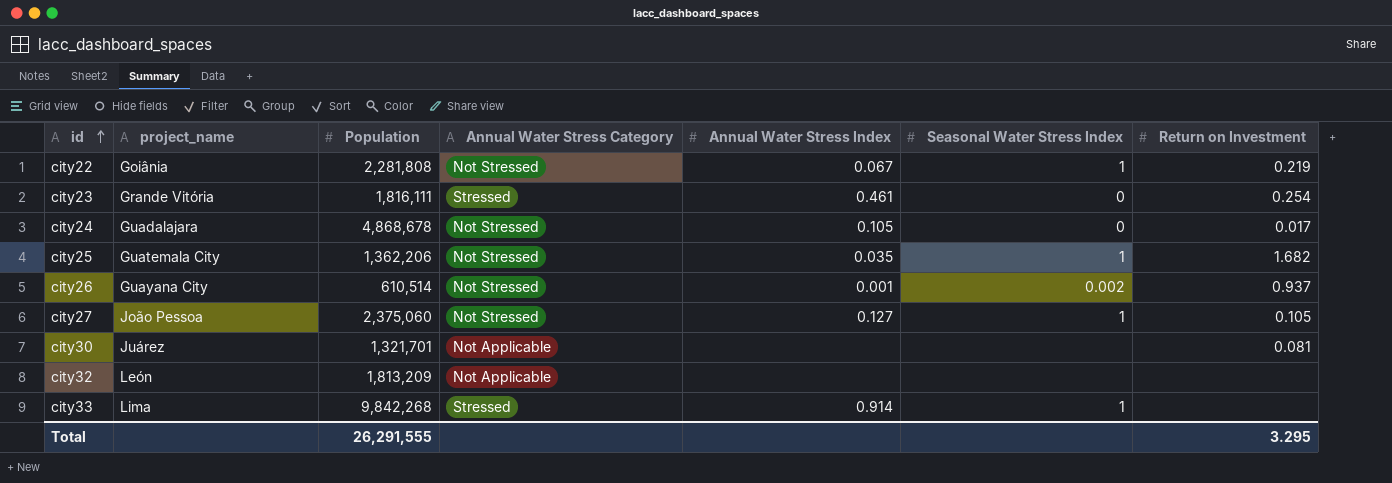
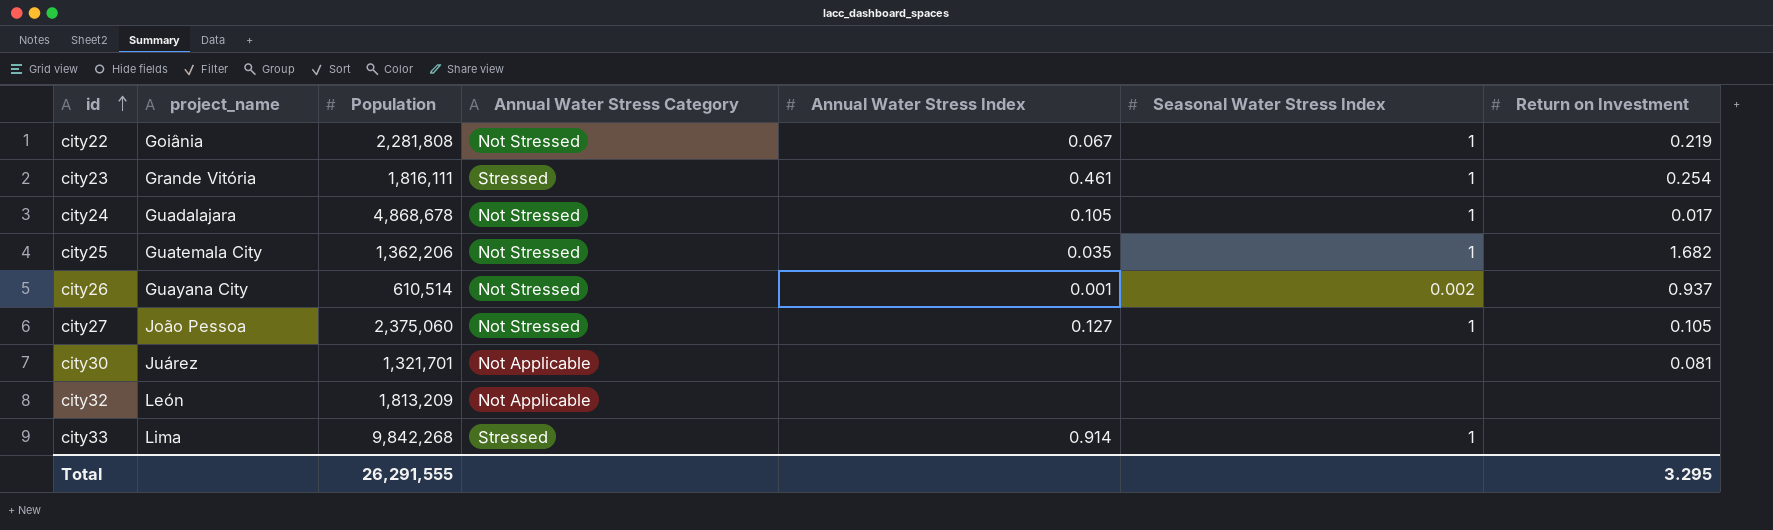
city23 | Seasonal Water Stress Index: 0 -> 1
city24 | Seasonal Water Stress Index: 0 -> 1

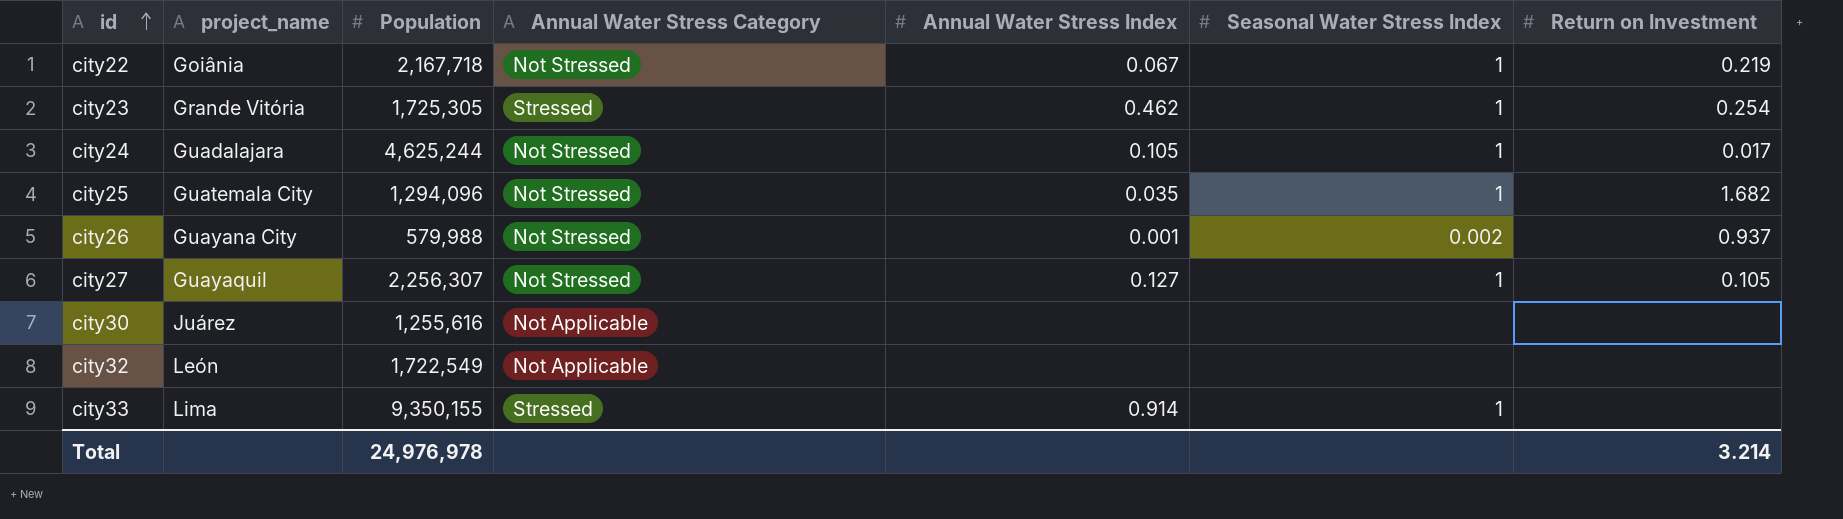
city22 | Population: 2,281,808 -> 2,167,718
city23 | Population: 1,816,111 -> 1,725,305
city23 | Annual Water Stress Index: 0.461 -> 0.462
city24 | Population: 4,868,678 -> 4,625,244
city25 | Population: 1,362,206 -> 1,294,096
city26 | Population: 610,514 -> 579,988
city27 | project_name: João Pessoa -> Guayaquil
city27 | Population: 2,375,060 -> 2,256,307
city30 | Population: 1,321,701 -> 1,255,616
city30 | Return on Investment: 0.081 -> none
city32 | Population: 1,813,209 -> 1,722,549
city33 | Population: 9,842,268 -> 9,350,155
Total | Population: 26,291,555 -> 24,976,978
Total | Return on Investment: 3.295 -> 3.214

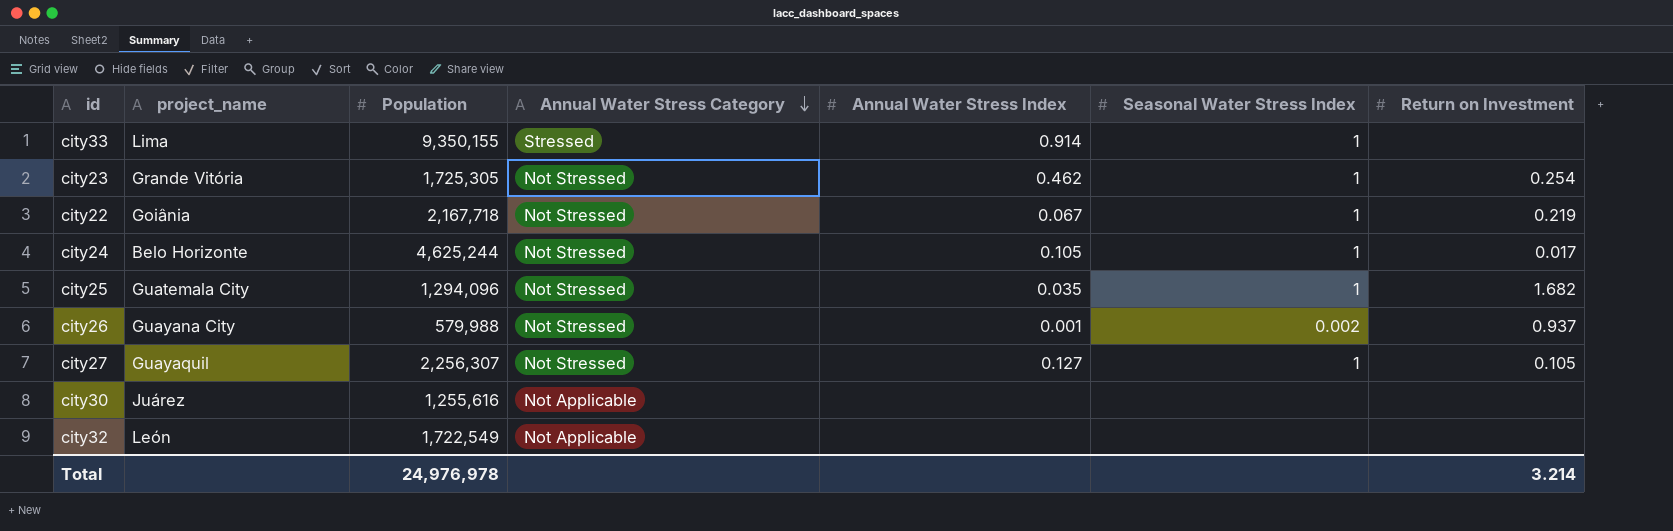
row order: id ascending -> Annual Water Stress Category descending
city23 | Annual Water Stress Category: Stressed -> Not Stressed
city24 | project_name: Guadalajara -> Belo Horizonte

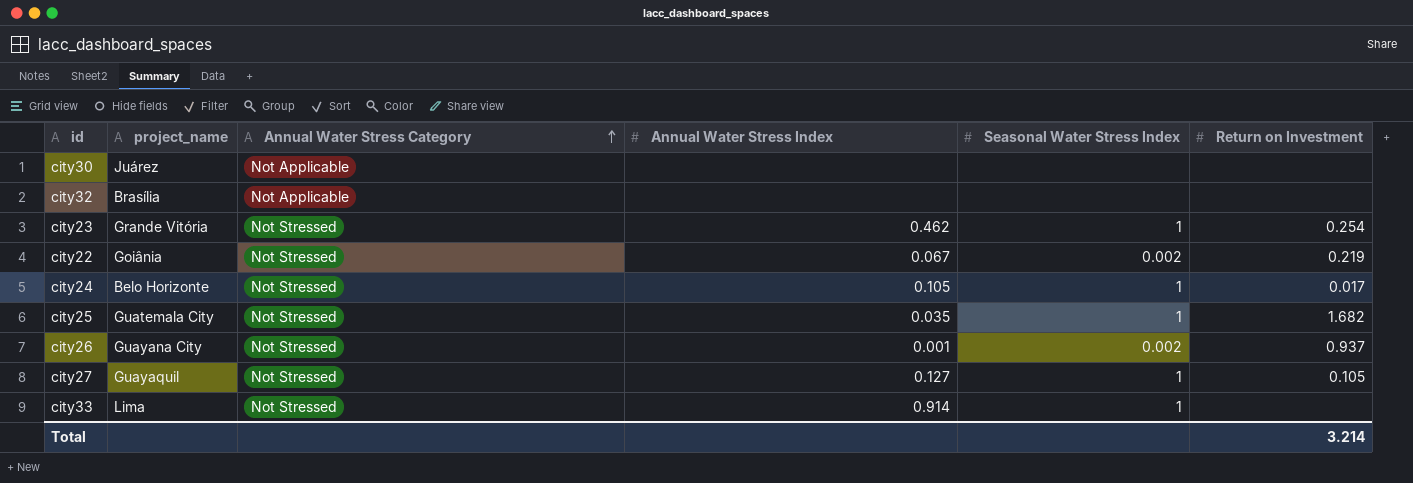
row order: Annual Water Stress Category descending -> Annual Water Stress Category ascending
column Population | position: 3 -> none
city32 | project_name: León -> Brasília
city22 | Seasonal Water Stress Index: 1 -> 0.002
city33 | Annual Water Stress Category: Stressed -> Not Stressed

